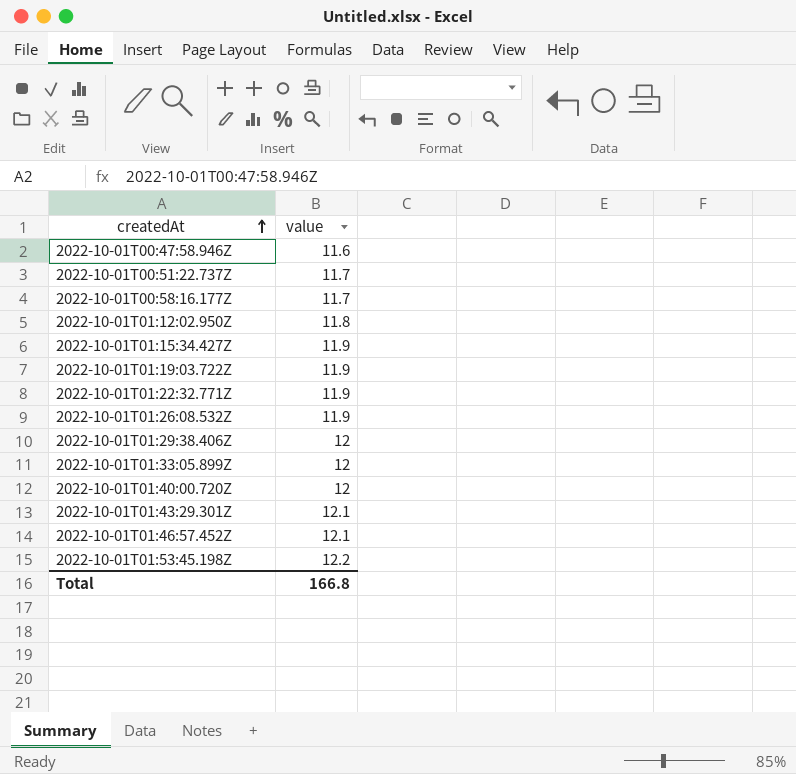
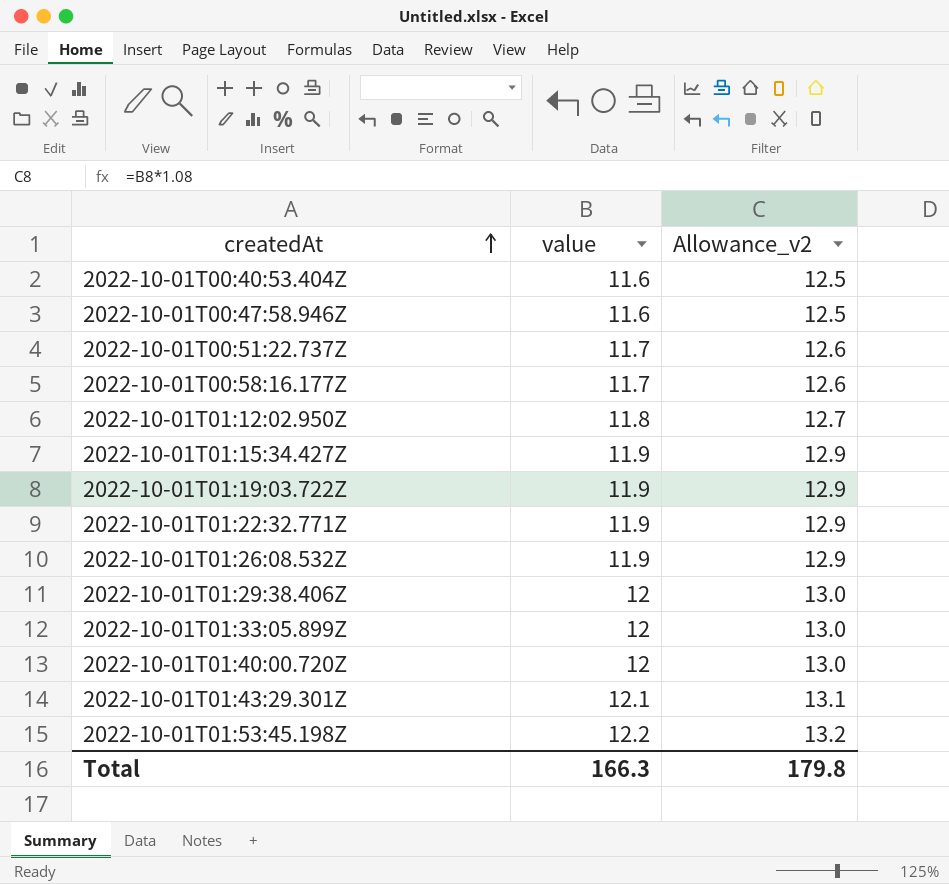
column Allowance_v2 | formula: none -> [value] * 1.08
row 2022-10-01T01:46:57.452Z: 12.1 -> none
row 2022-10-01T00:40:53.404Z: none -> 11.6 | 12.5
Total | value: 166.8 -> 166.3

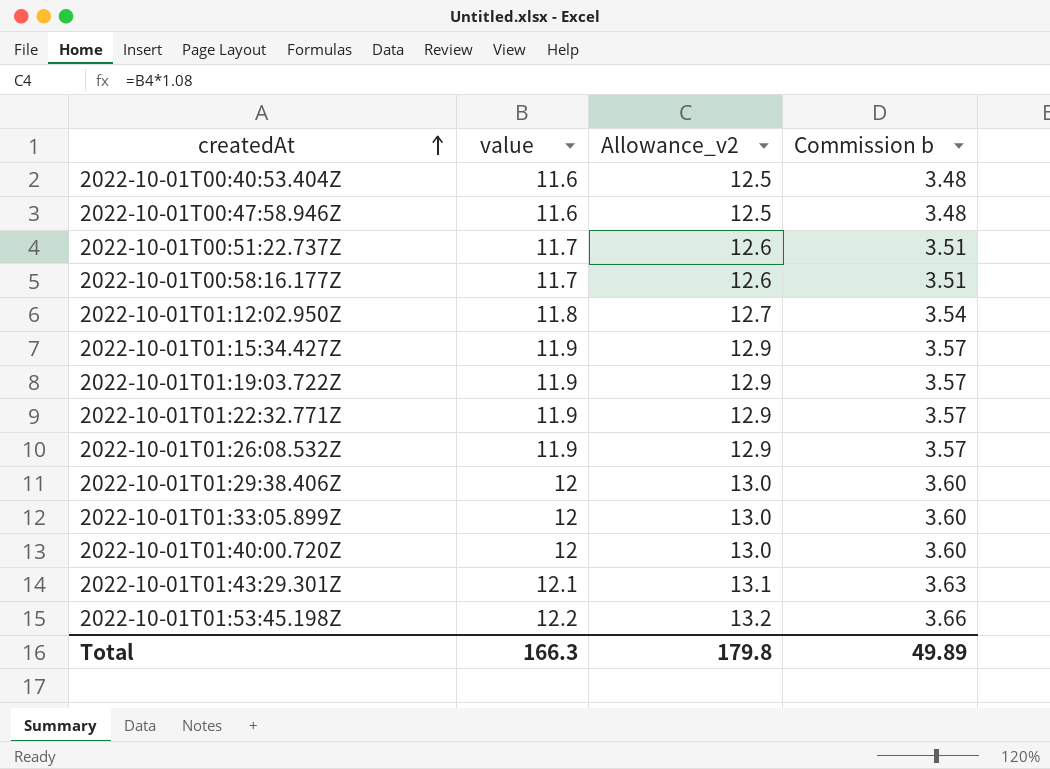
column Commission b | formula: none -> [value] * 0.3

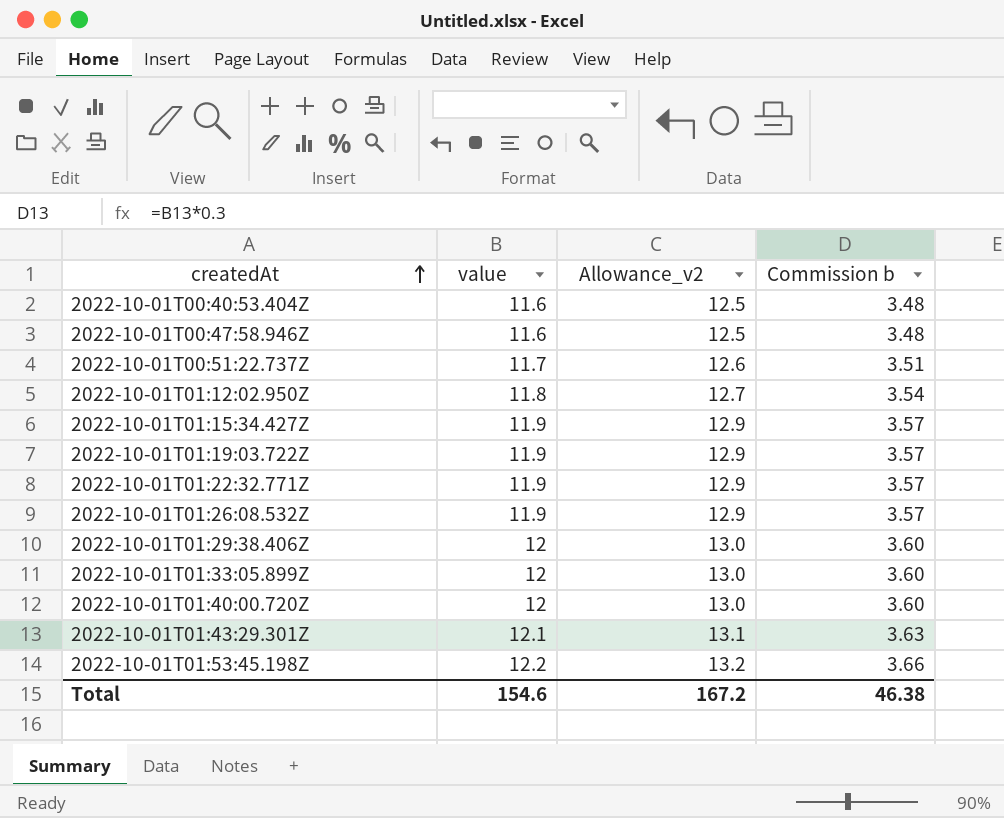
row 2022-10-01T00:58:16.177Z: 11.7 | 12.6 | 3.51 -> none
Total | value: 166.3 -> 154.6
Total | Allowance_v2: 179.8 -> 167.2
Total | Commission b: 49.89 -> 46.38

